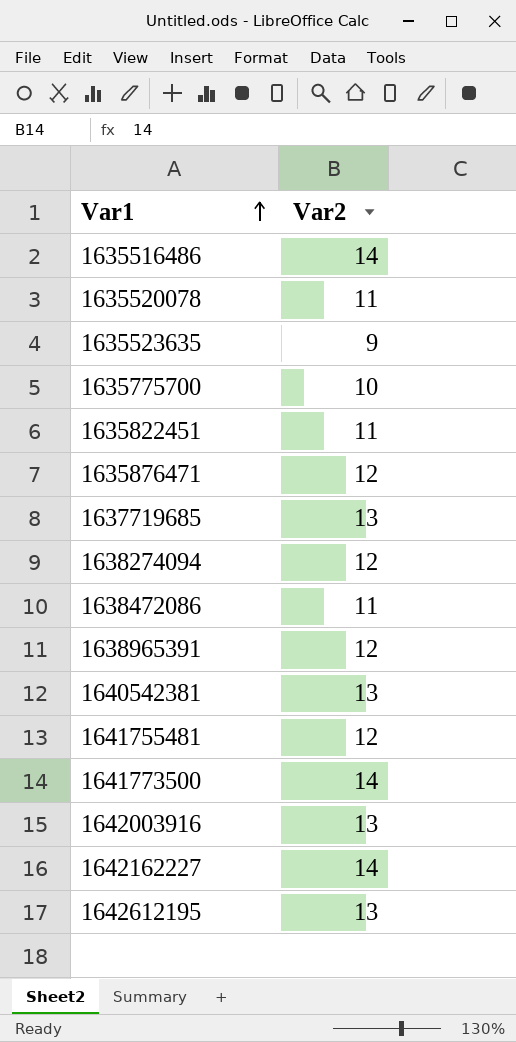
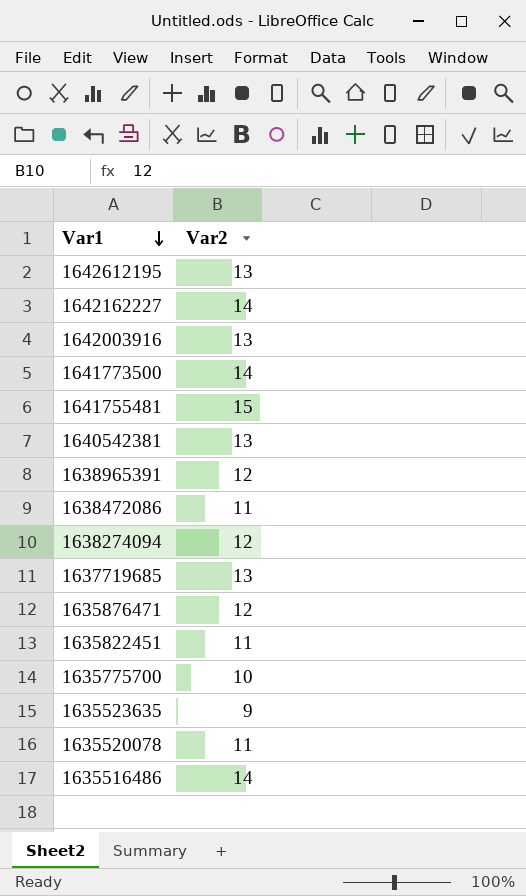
row order: Var1 ascending -> Var1 descending
1641755481 | Var2: 12 -> 15

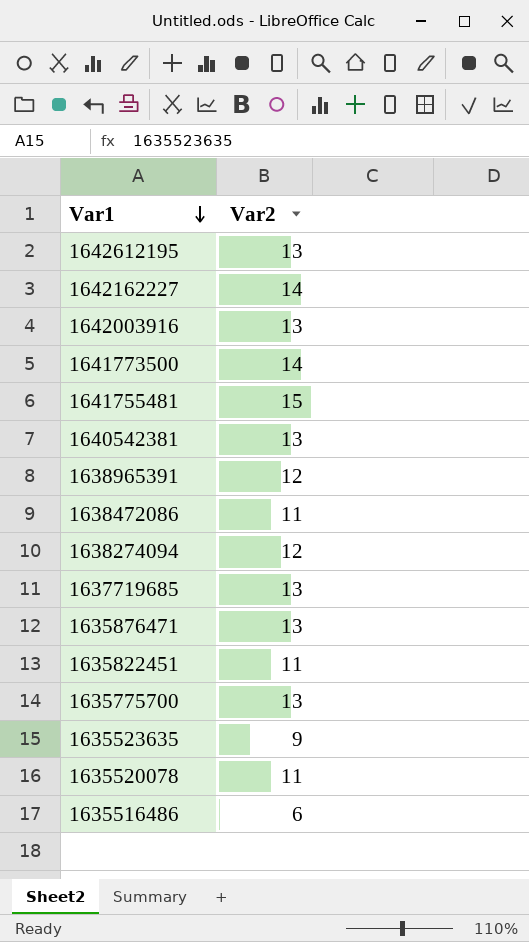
1635876471 | Var2: 12 -> 13
1635775700 | Var2: 10 -> 13
1635516486 | Var2: 14 -> 6

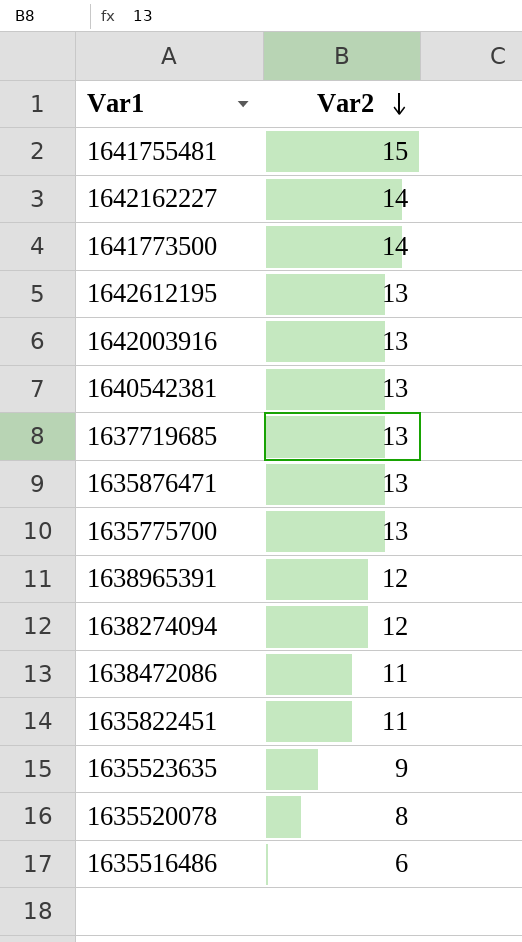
row order: Var1 descending -> Var2 descending
1635520078 | Var2: 11 -> 8

